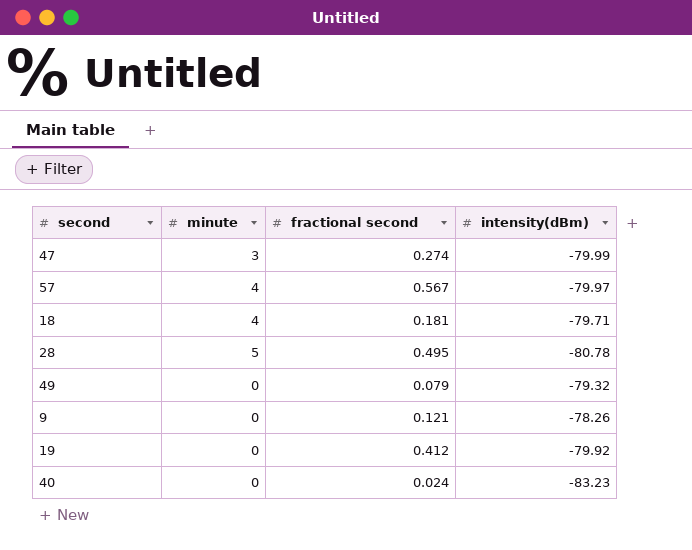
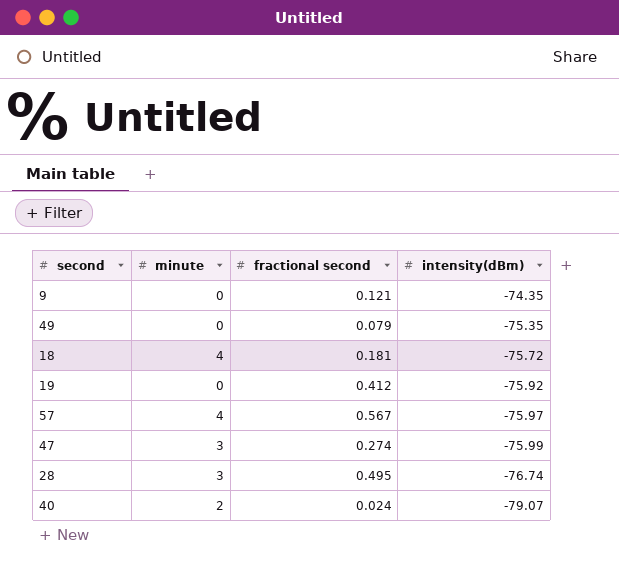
row order: none -> intensity(dBm) descending
9 | intensity(dBm): -78.26 -> -74.35
49 | intensity(dBm): -79.32 -> -75.35
18 | intensity(dBm): -79.71 -> -75.72
19 | intensity(dBm): -79.92 -> -75.92
57 | intensity(dBm): -79.97 -> -75.97
47 | intensity(dBm): -79.99 -> -75.99
28 | minute: 5 -> 3
28 | intensity(dBm): -80.78 -> -76.74
40 | minute: 0 -> 2
40 | intensity(dBm): -83.23 -> -79.07

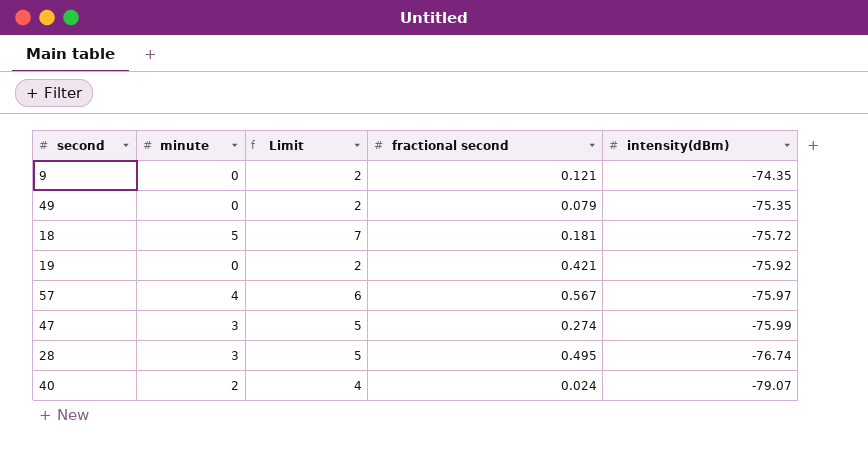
column Limit | formula: none -> [minute] + 2
18 | minute: 4 -> 5
19 | fractional second: 0.412 -> 0.421

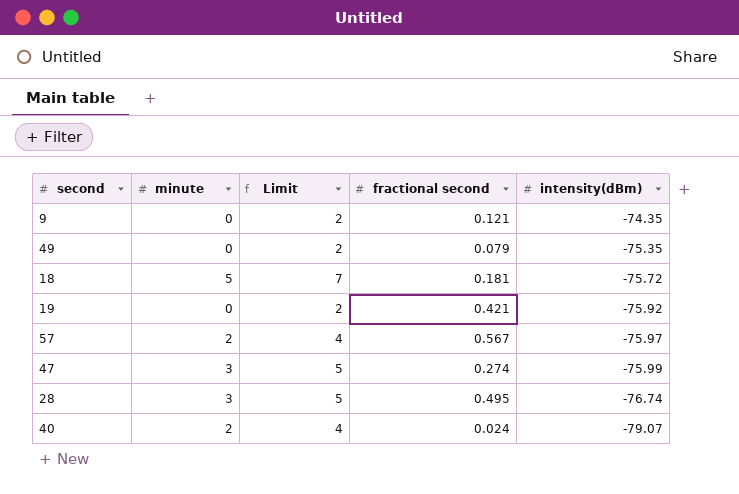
57 | minute: 4 -> 2
57 | Limit: 6 -> 4

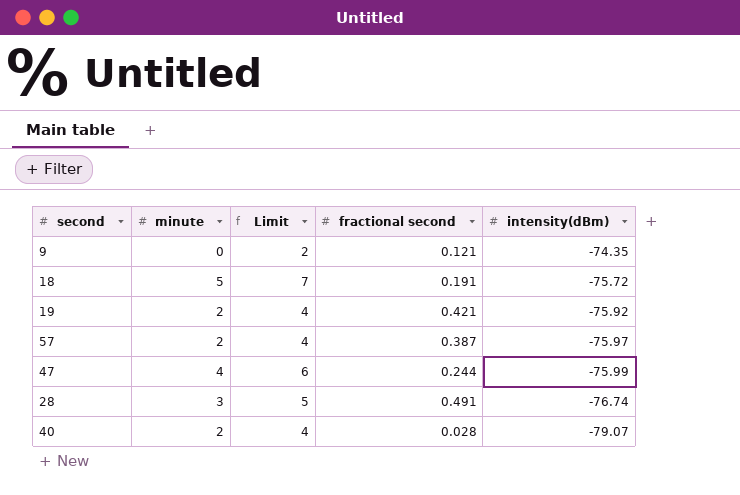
row 49: 0 | 2 | 0.079 | -75.35 -> none
18 | fractional second: 0.181 -> 0.191
19 | minute: 0 -> 2
19 | Limit: 2 -> 4
57 | fractional second: 0.567 -> 0.387
47 | minute: 3 -> 4
47 | Limit: 5 -> 6
47 | fractional second: 0.274 -> 0.244
28 | fractional second: 0.495 -> 0.491
40 | fractional second: 0.024 -> 0.028

